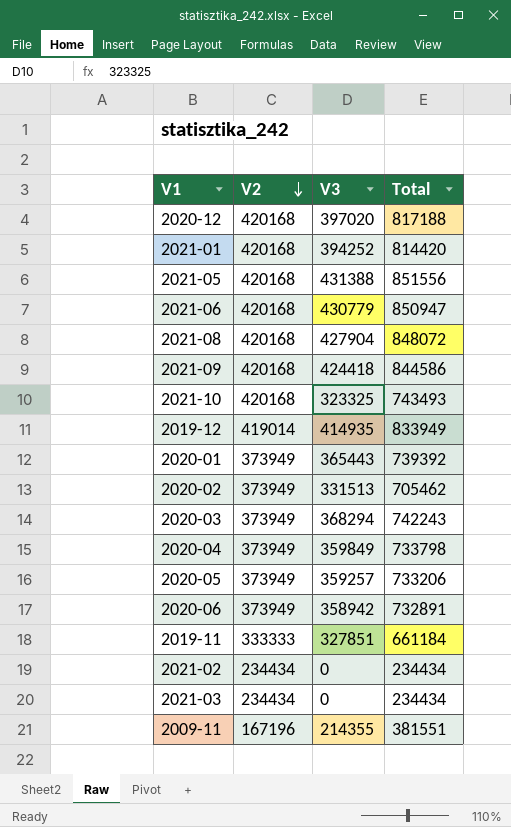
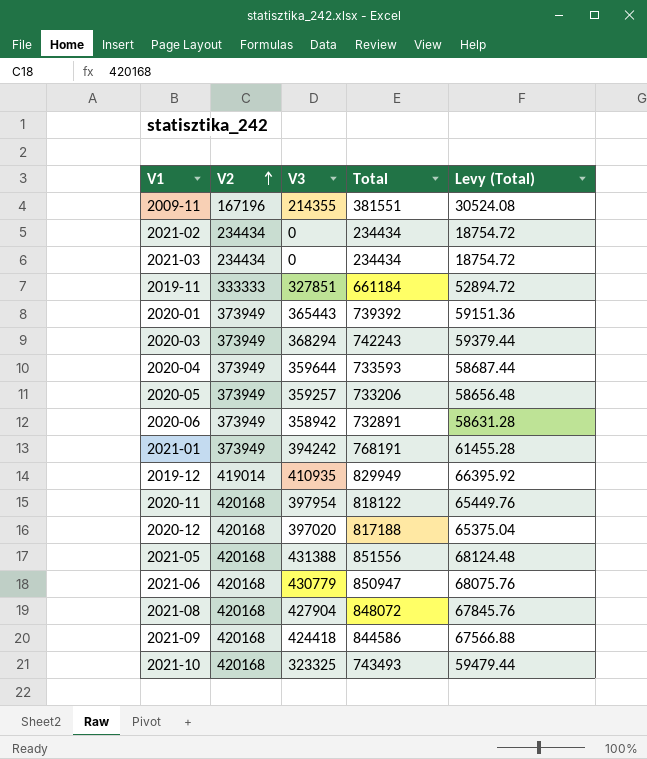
row order: V2 descending -> V2 ascending
column Levy (Total) | formula: none -> [Total] * 0.08
row 2020-02: 373949 | 331513 | 705462 -> none
2020-04 | V3: 359849 -> 359644
2020-04 | Total: 733798 -> 733593
2021-01 | V2: 420168 -> 373949
2021-01 | V3: 394252 -> 394242
2021-01 | Total: 814420 -> 768191
2019-12 | V3: 414935 -> 410935
2019-12 | Total: 833949 -> 829949
row 2020-11: none -> 420168 | 397954 | 818122 | 65449.76

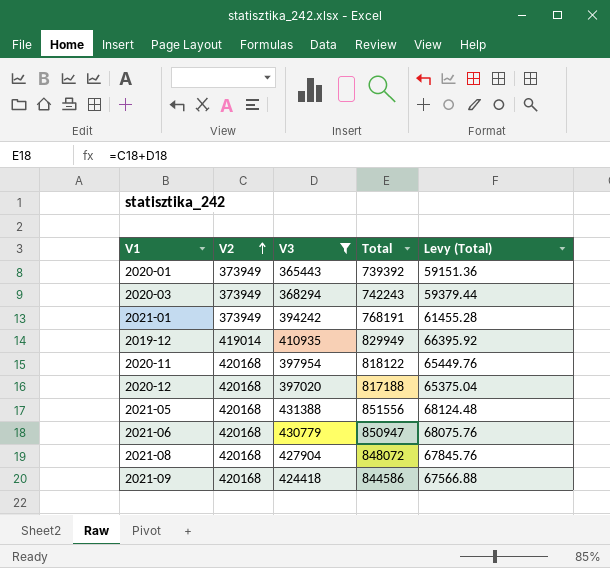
filter: none -> V3 >= 365443

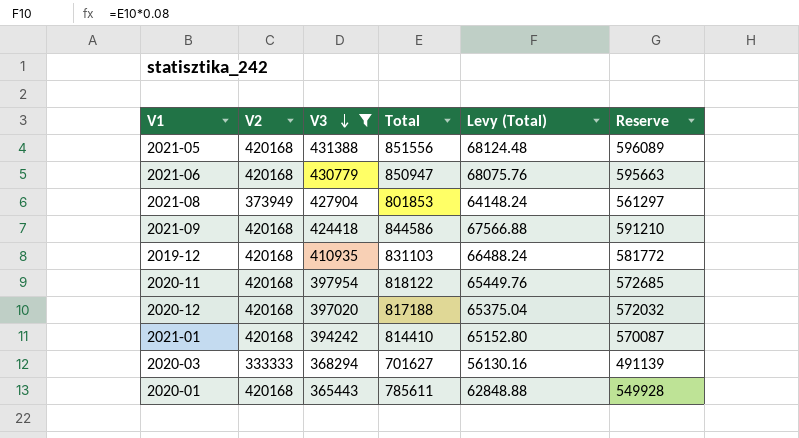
row order: V2 ascending -> V3 descending
column Reserve | formula: none -> [Total] * 0.7
2021-08 | V2: 420168 -> 373949
2021-08 | Total: 848072 -> 801853
2021-08 | Levy (Total): 67845.76 -> 64148.24
2019-12 | V2: 419014 -> 420168
2019-12 | Total: 829949 -> 831103
2019-12 | Levy (Total): 66395.92 -> 66488.24
2021-01 | V2: 373949 -> 420168
2021-01 | Total: 768191 -> 814410
2021-01 | Levy (Total): 61455.28 -> 65152.80
2020-03 | V2: 373949 -> 333333
2020-03 | Total: 742243 -> 701627
2020-03 | Levy (Total): 59379.44 -> 56130.16
2020-01 | V2: 373949 -> 420168
2020-01 | Total: 739392 -> 785611
2020-01 | Levy (Total): 59151.36 -> 62848.88

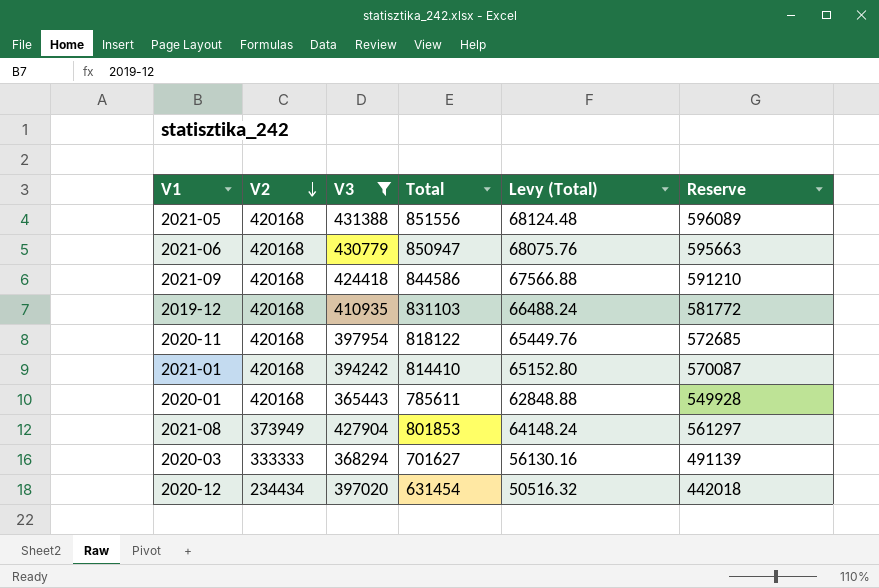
row order: V3 descending -> V2 descending
2020-12 | V2: 420168 -> 234434
2020-12 | Total: 817188 -> 631454
2020-12 | Levy (Total): 65375.04 -> 50516.32
2020-12 | Reserve: 572032 -> 442018

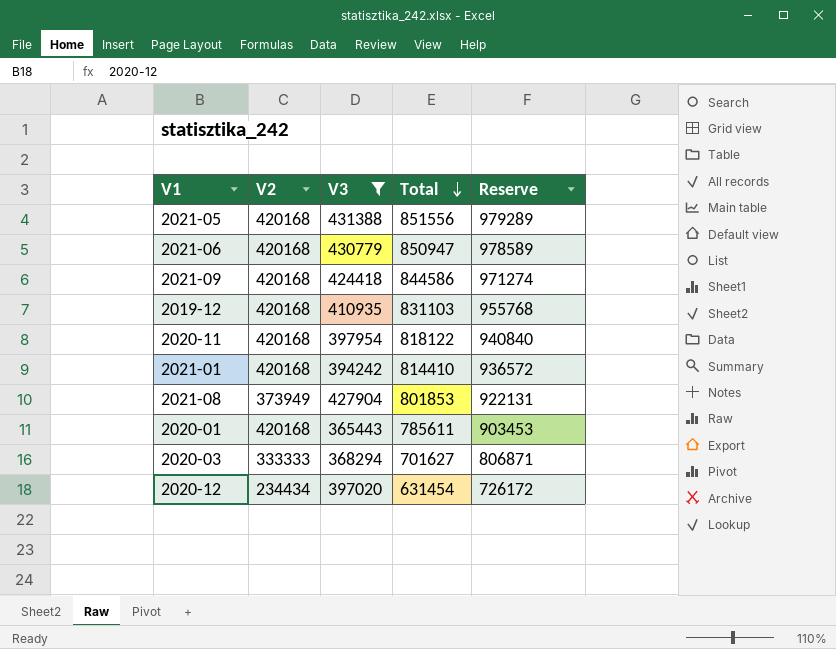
row order: V2 descending -> Total descending
column Levy (Total) | formula: [Total] * 0.08 -> none
column Reserve | formula: [Total] * 0.7 -> [Total] * 1.15

